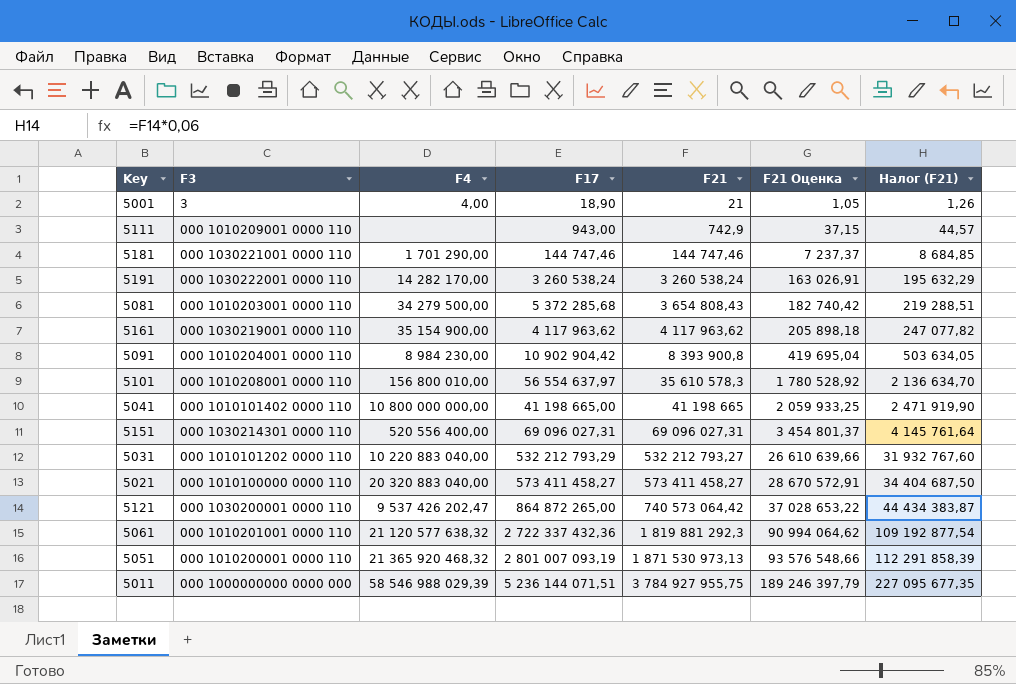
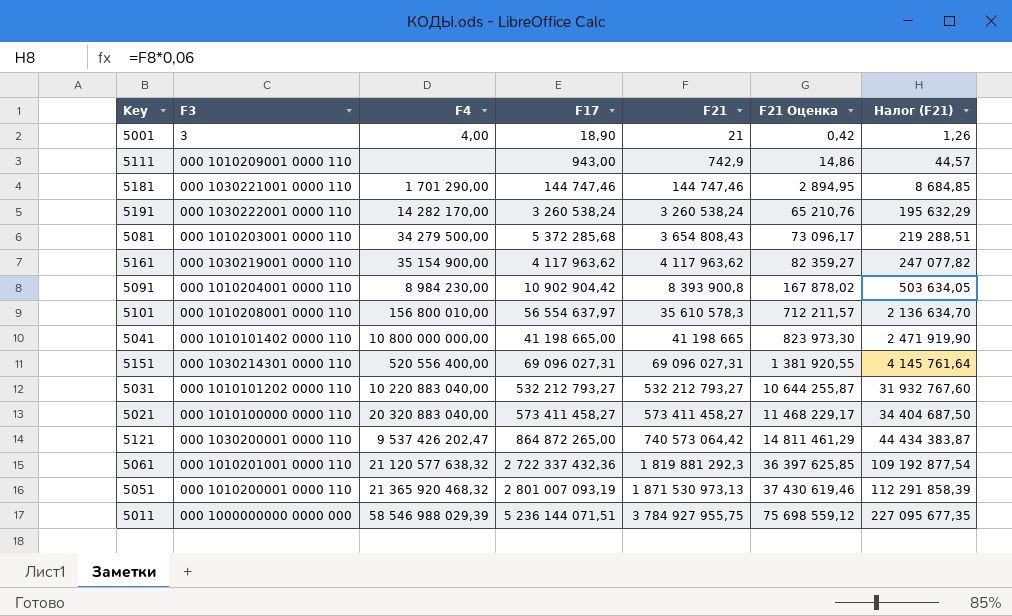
column F21 Оценка | formula: [F21] * 0,05 -> [F21] * 0,02
5031 | F17: 532 212 793,29 -> 532 212 793,27

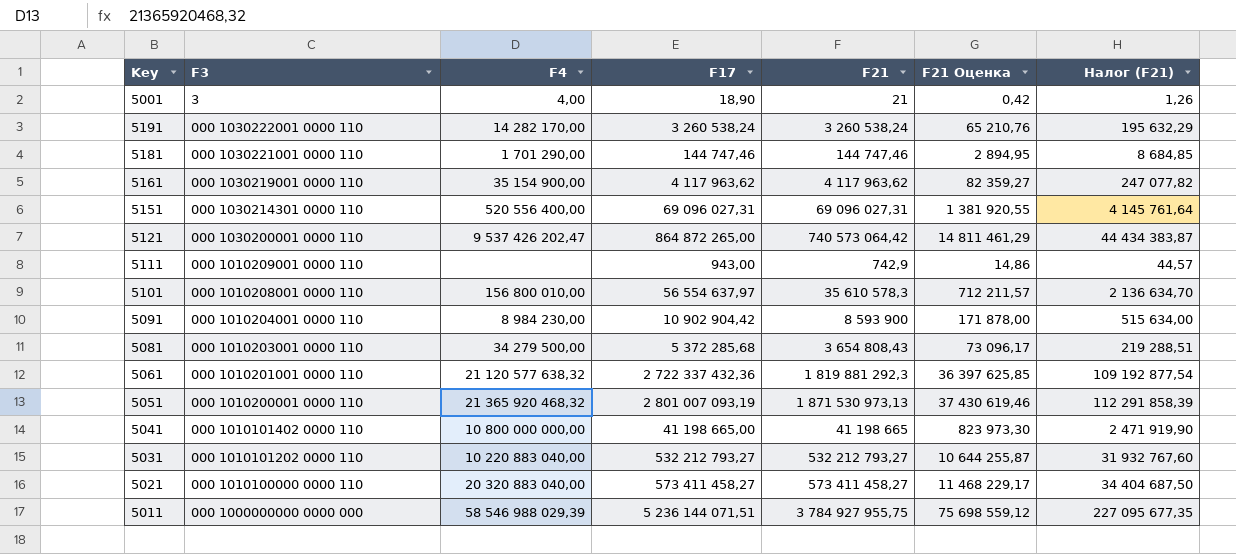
row order: F21 ascending -> F3 descending
5091 | F21: 8 393 900,8 -> 8 593 900
5091 | F21 Оценка: 167 878,02 -> 171 878,00
5091 | Налог (F21): 503 634,05 -> 515 634,00

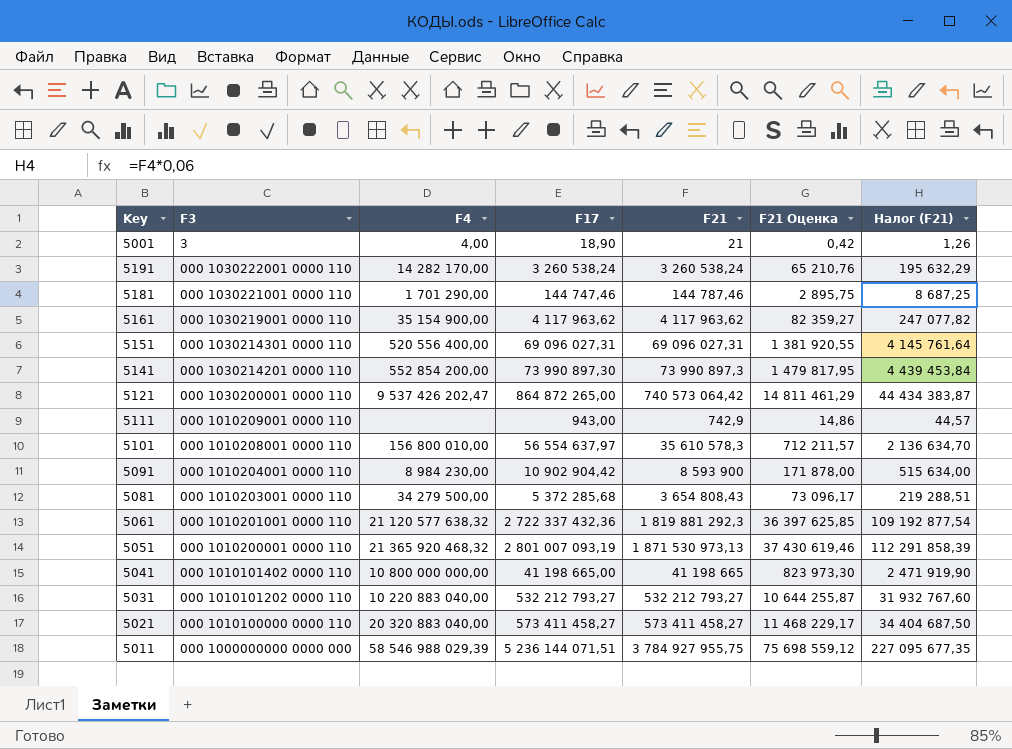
5181 | F21: 144 747,46 -> 144 787,46
5181 | F21 Оценка: 2 894,95 -> 2 895,75
5181 | Налог (F21): 8 684,85 -> 8 687,25
row 5141: none -> 000 1030214201 0000 110 | 552 854 200,00 | 73 990 897,30 | 73 990 897,3 | 1 479 817,95 | 4 439 453,84

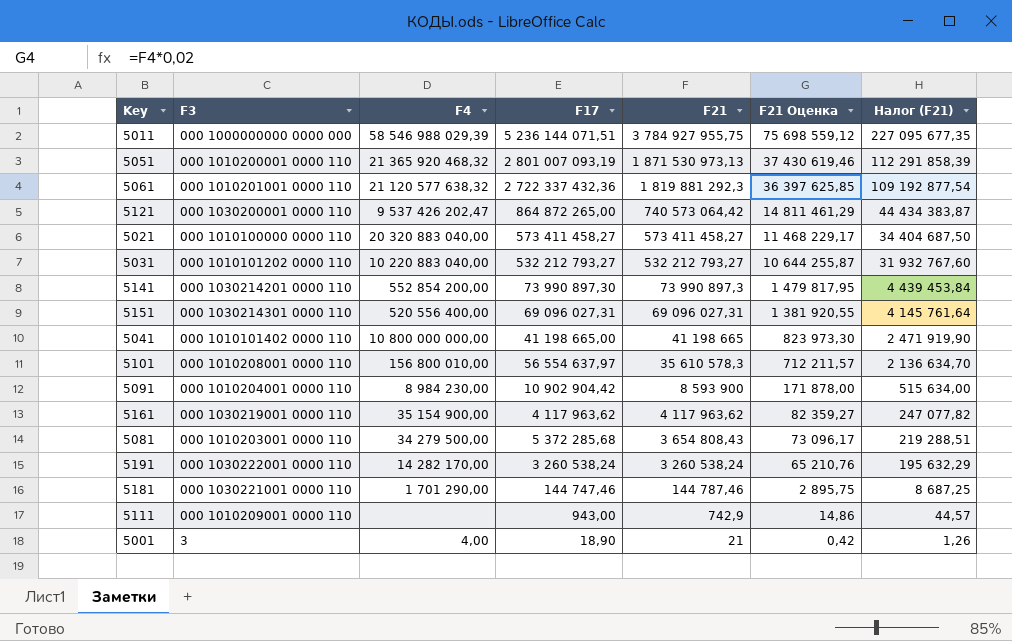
row order: F3 descending -> F21 descending

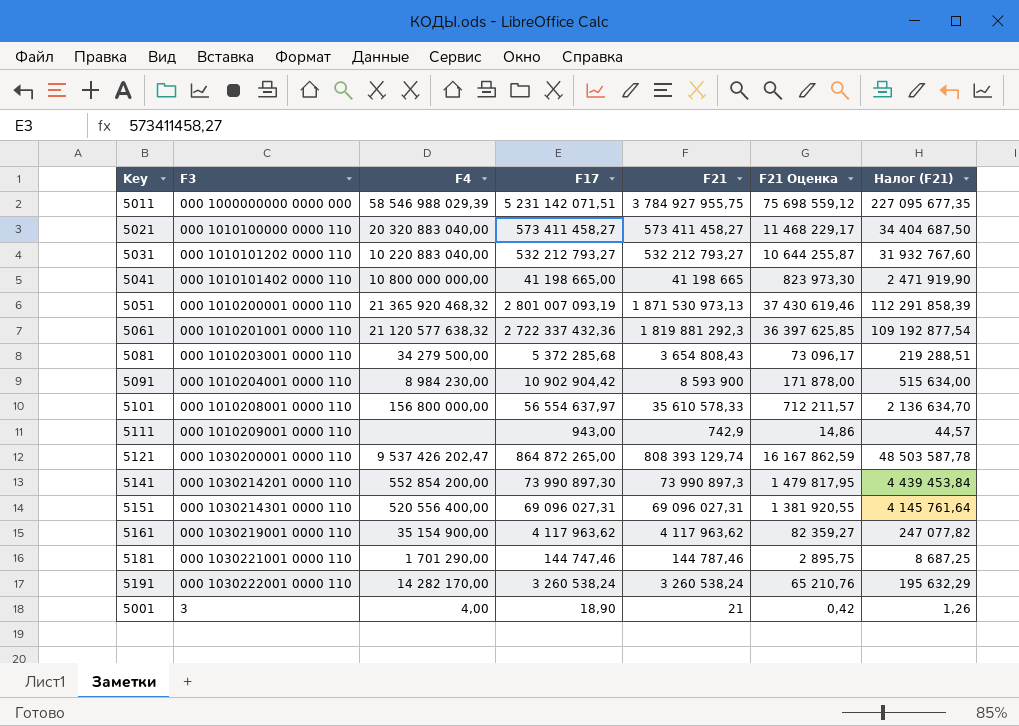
row order: F21 descending -> F3 ascending
5011 | F17: 5 236 144 071,51 -> 5 231 142 071,51
5101 | F4: 156 800 010,00 -> 156 800 000,00
5101 | F21: 35 610 578,3 -> 35 610 578,33
5121 | F21: 740 573 064,42 -> 808 393 129,74
5121 | F21 Оценка: 14 811 461,29 -> 16 167 862,59
5121 | Налог (F21): 44 434 383,87 -> 48 503 587,78

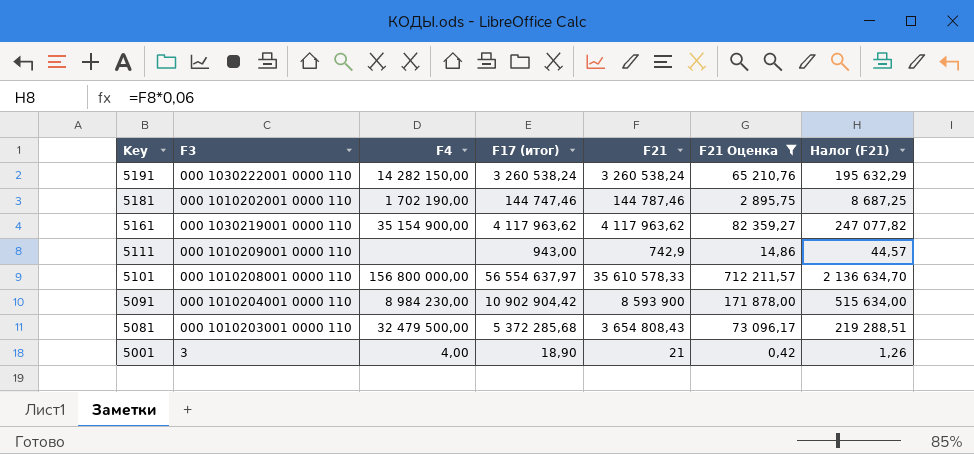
filter: none -> F21 Оценка <= 712 211,57
row order: F3 ascending -> Key descending
column name: F17 -> F17 (итог)
5191 | F4: 14 282 170,00 -> 14 282 150,00
5181 | F3: 000 1030221001 0000 110 -> 000 1010202001 0000 110
5181 | F4: 1 701 290,00 -> 1 702 190,00
5081 | F4: 34 279 500,00 -> 32 479 500,00

